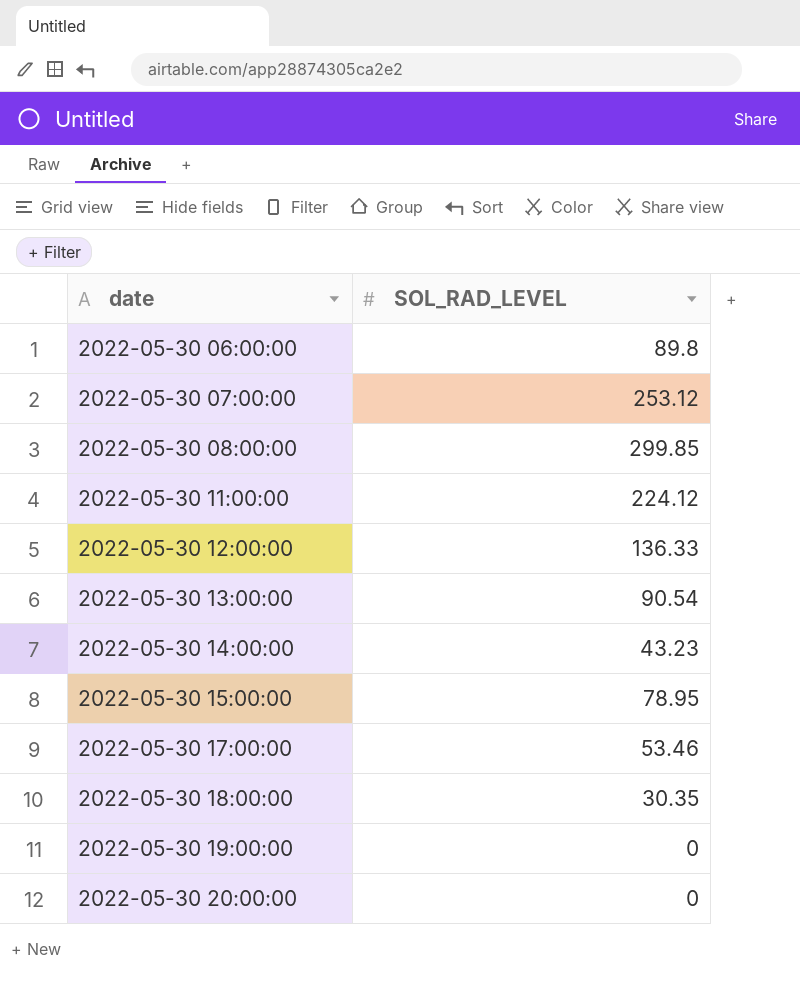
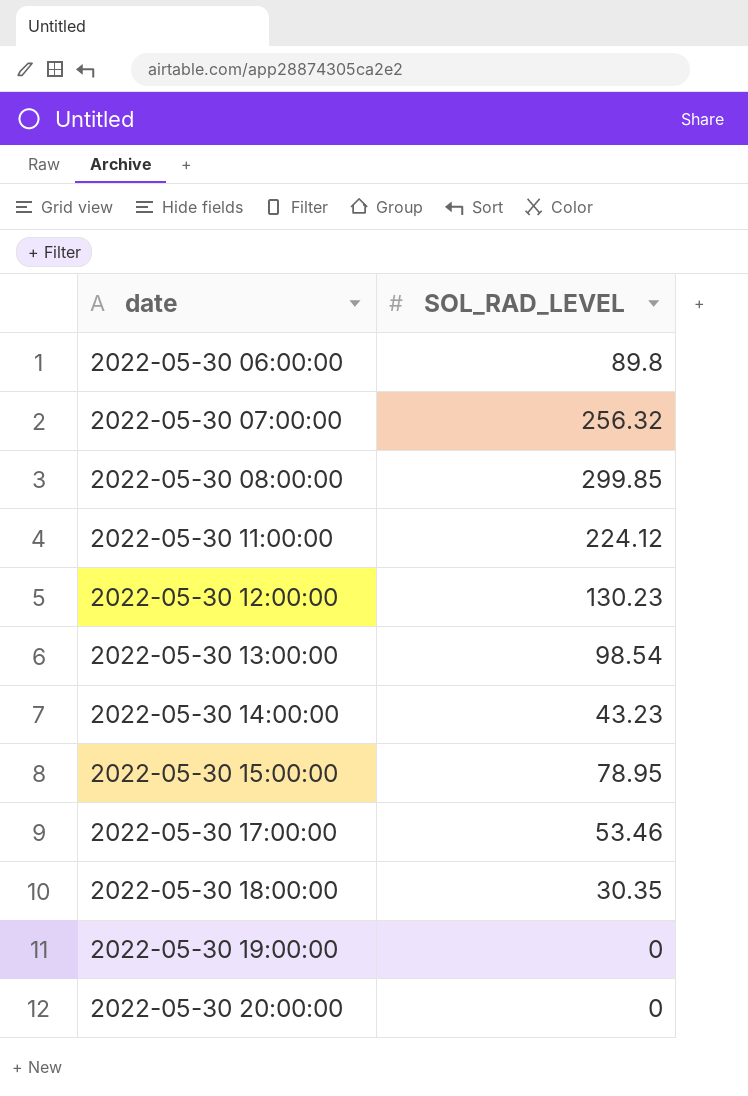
2022-05-30 07:00:00 | SOL_RAD_LEVEL: 253.12 -> 256.32
2022-05-30 12:00:00 | SOL_RAD_LEVEL: 136.33 -> 130.23
2022-05-30 13:00:00 | SOL_RAD_LEVEL: 90.54 -> 98.54

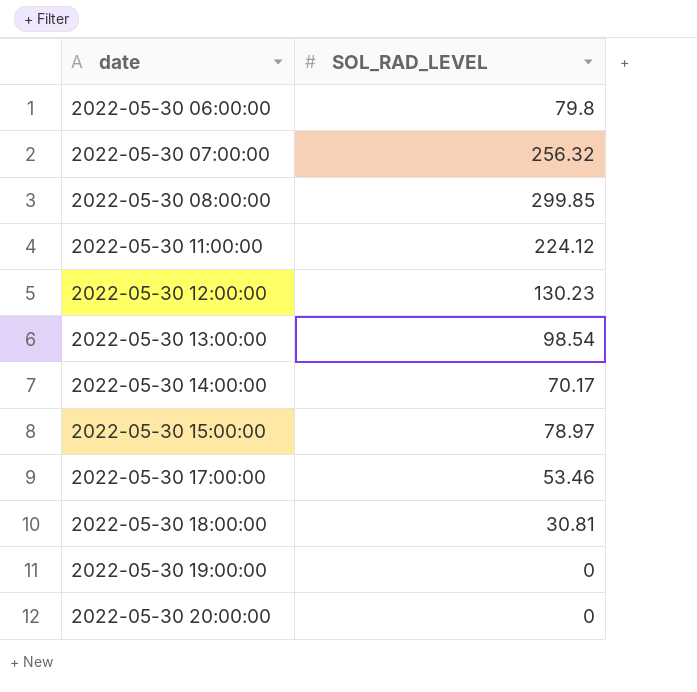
2022-05-30 06:00:00 | SOL_RAD_LEVEL: 89.8 -> 79.8
2022-05-30 14:00:00 | SOL_RAD_LEVEL: 43.23 -> 70.17
2022-05-30 15:00:00 | SOL_RAD_LEVEL: 78.95 -> 78.97
2022-05-30 18:00:00 | SOL_RAD_LEVEL: 30.35 -> 30.81

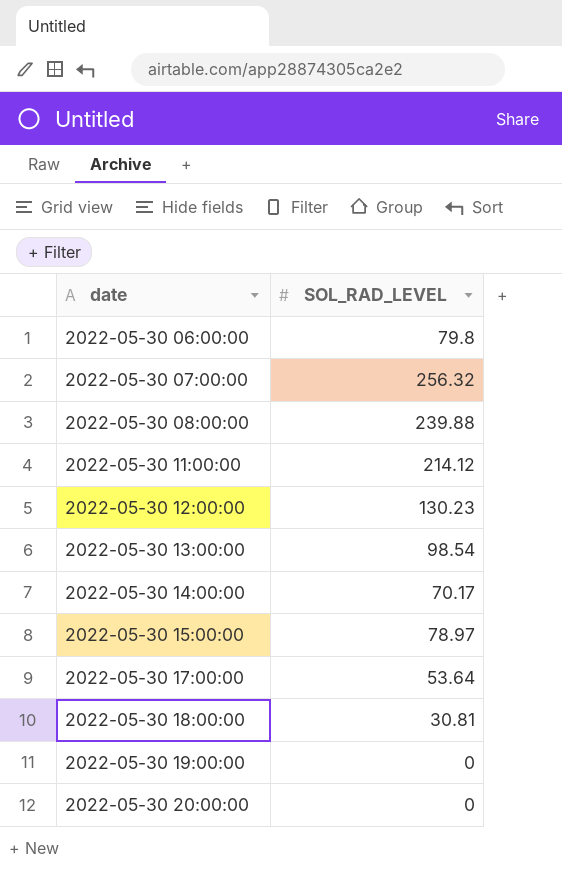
2022-05-30 08:00:00 | SOL_RAD_LEVEL: 299.85 -> 239.88
2022-05-30 11:00:00 | SOL_RAD_LEVEL: 224.12 -> 214.12
2022-05-30 17:00:00 | SOL_RAD_LEVEL: 53.46 -> 53.64

